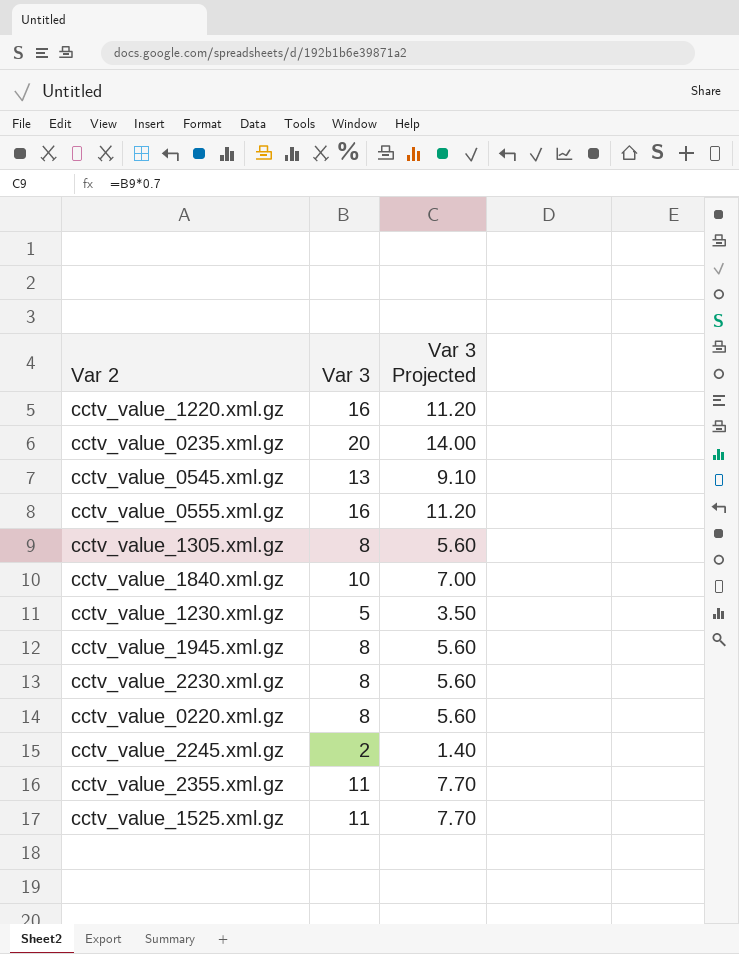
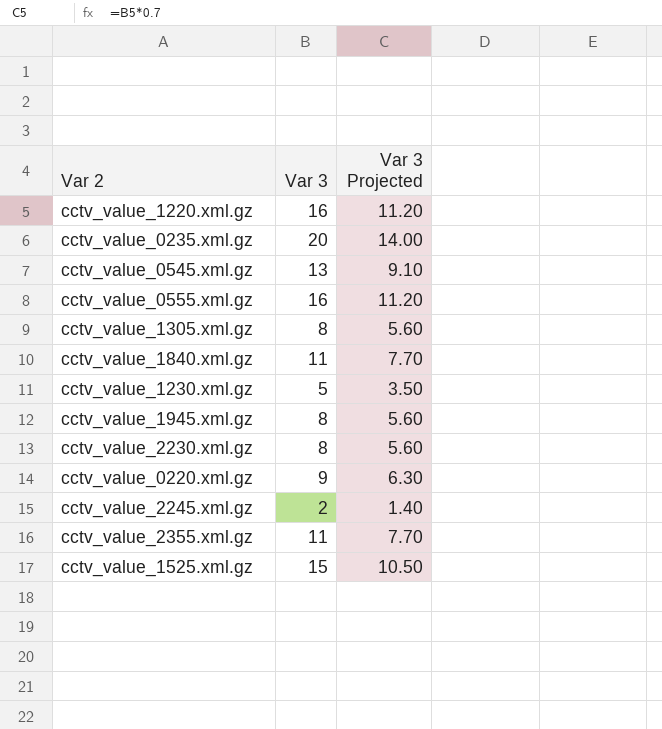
cctv_value_1840.xml.gz | Var 3: 10 -> 11
cctv_value_1840.xml.gz | Var 3 Projected: 7.00 -> 7.70
cctv_value_0220.xml.gz | Var 3: 8 -> 9
cctv_value_0220.xml.gz | Var 3 Projected: 5.60 -> 6.30
cctv_value_1525.xml.gz | Var 3: 11 -> 15
cctv_value_1525.xml.gz | Var 3 Projected: 7.70 -> 10.50

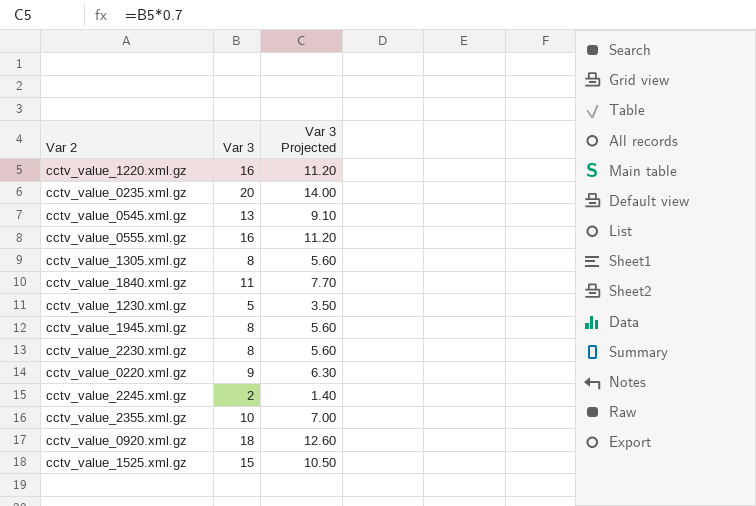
cctv_value_2355.xml.gz | Var 3: 11 -> 10
cctv_value_2355.xml.gz | Var 3 Projected: 7.70 -> 7.00
row cctv_value_0920.xml.gz: none -> 18 | 12.60

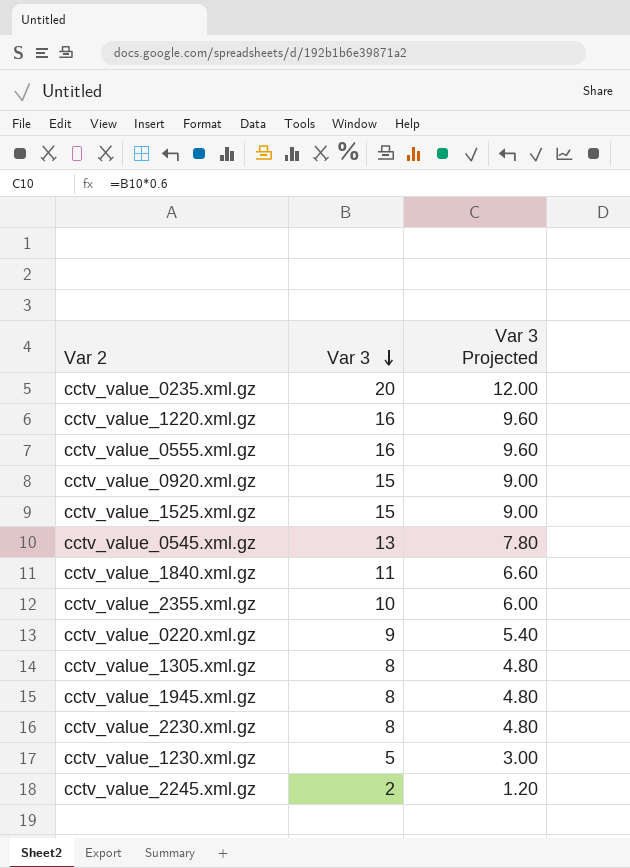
row order: none -> Var 3 descending
column Var 3 Projected | formula: [Var 3] * 0.7 -> [Var 3] * 0.6
cctv_value_0920.xml.gz | Var 3: 18 -> 15

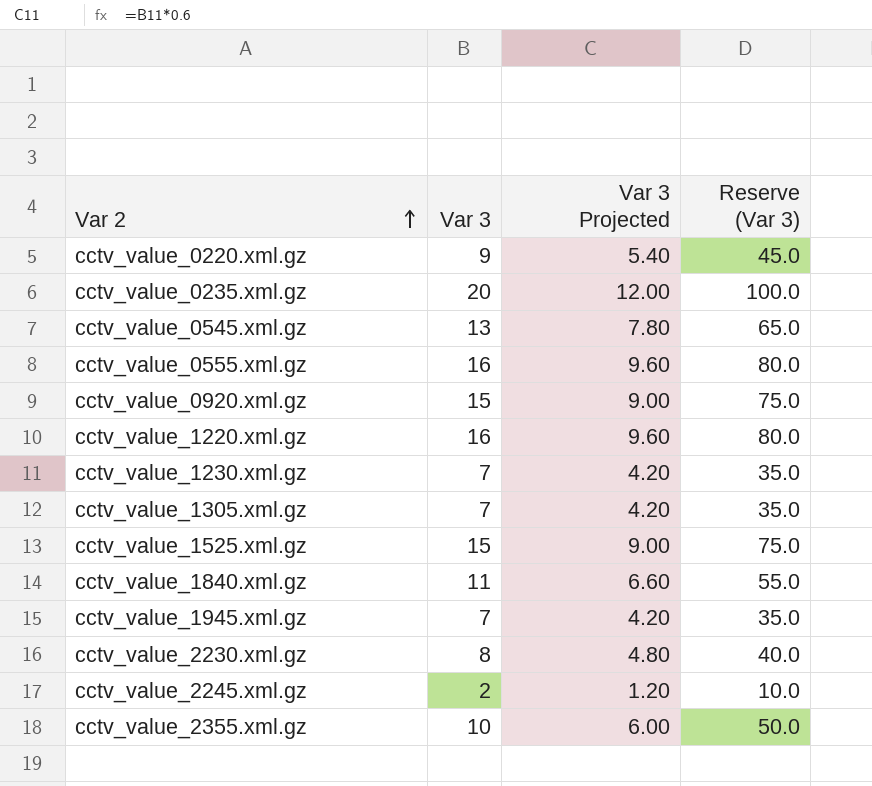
row order: Var 3 descending -> Var 2 ascending
column Reserve (Var 3) | formula: none -> [Var 3] * 5
cctv_value_1230.xml.gz | Var 3: 5 -> 7
cctv_value_1230.xml.gz | Var 3 Projected: 3.00 -> 4.20
cctv_value_1305.xml.gz | Var 3: 8 -> 7
cctv_value_1305.xml.gz | Var 3 Projected: 4.80 -> 4.20
cctv_value_1945.xml.gz | Var 3: 8 -> 7
cctv_value_1945.xml.gz | Var 3 Projected: 4.80 -> 4.20

